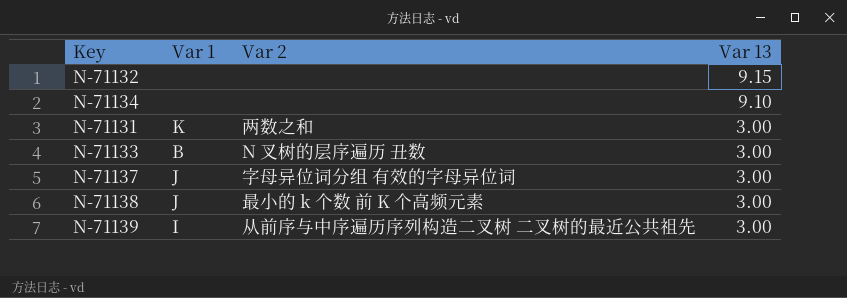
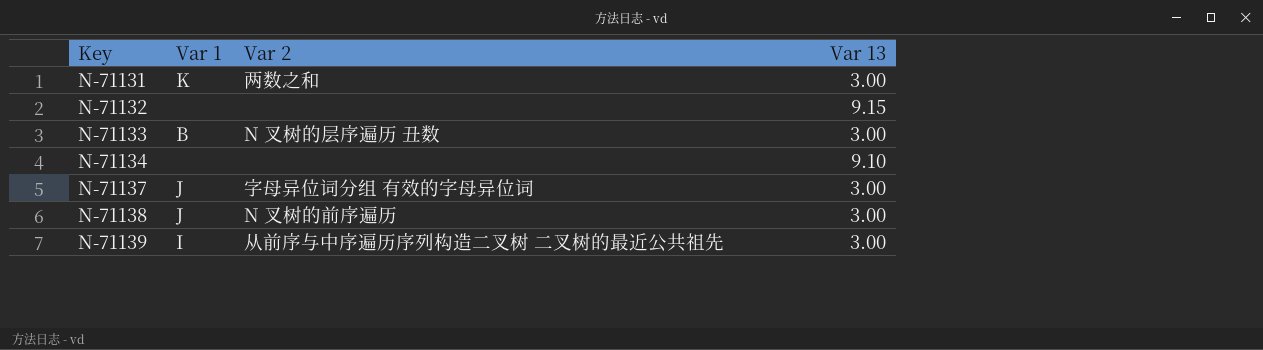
row order: Var 13 descending -> Key ascending
N-71138 | Var 2: 最小的 k 个数 前 K 个高频元素 -> N 叉树的前序遍历

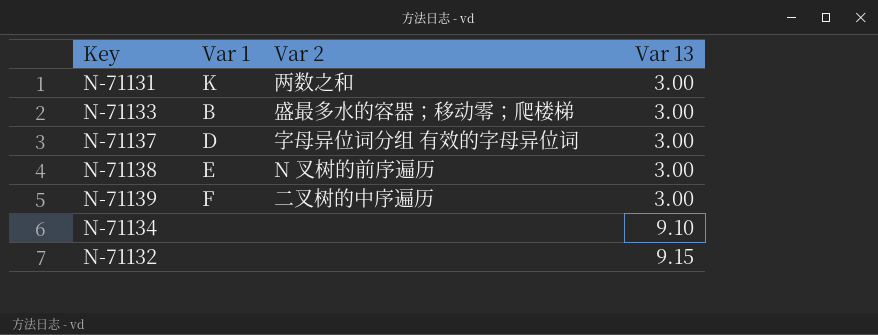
row order: Key ascending -> Var 13 ascending
N-71133 | Var 2: N 叉树的层序遍历 丑数 -> 盛最多水的容器；移动零；爬楼梯
N-71137 | Var 1: J -> D
N-71138 | Var 1: J -> E
N-71139 | Var 1: I -> F
N-71139 | Var 2: 从前序与中序遍历序列构造二叉树 二叉树的最近公共祖先 -> 二叉树的中序遍历

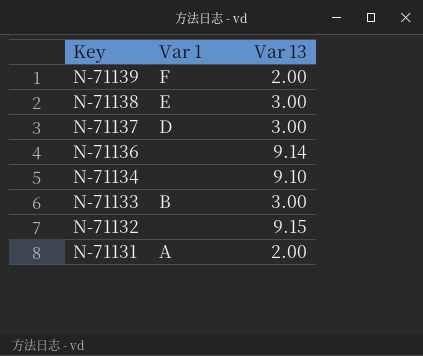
row order: Var 13 ascending -> Key descending
column Var 2 | position: 3 -> none
N-71139 | Var 13: 3.00 -> 2.00
row N-71136: none -> none | 9.14
N-71131 | Var 1: K -> A
N-71131 | Var 13: 3.00 -> 2.00

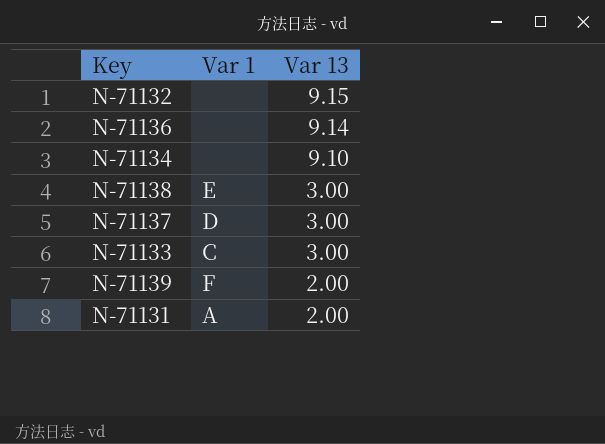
row order: Key descending -> Var 13 descending
N-71133 | Var 1: B -> C

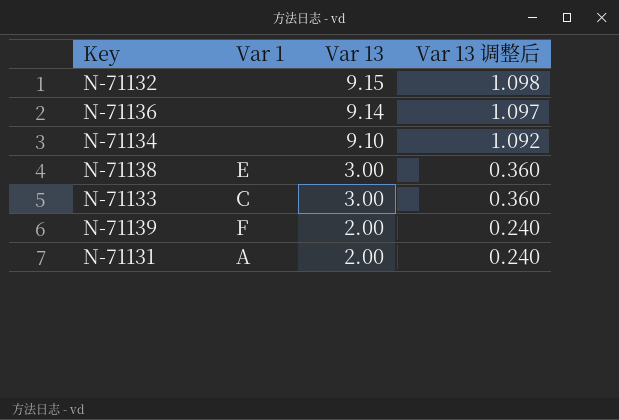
column Var 13 调整后 | formula: none -> [Var 13] * 0.12
row N-71137: D | 3.00 -> none

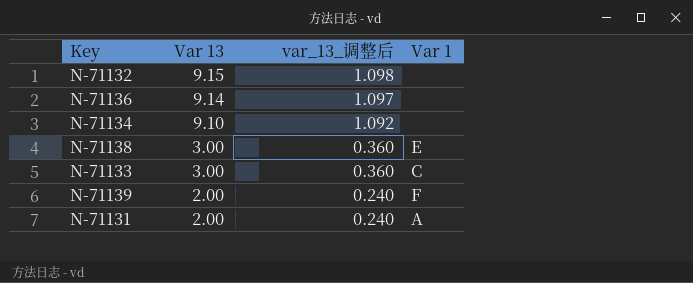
column name: Var 13 调整后 -> var_13_调整后
column Var 1 | position: 2 -> 4

